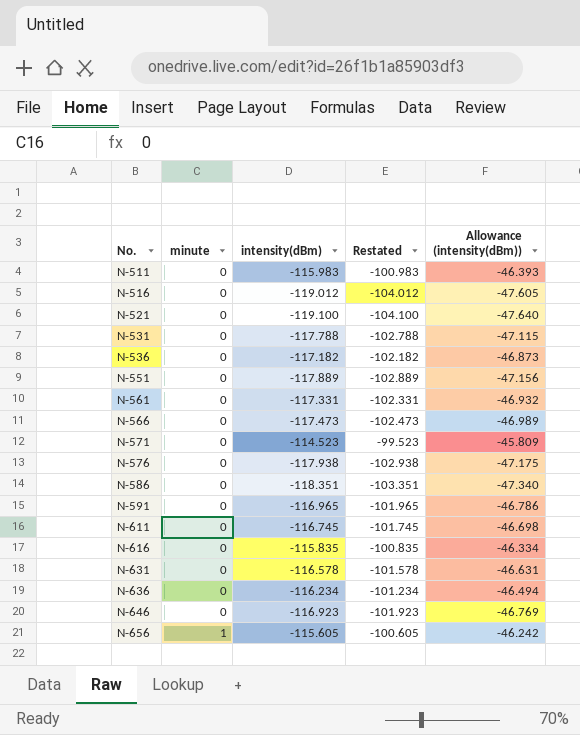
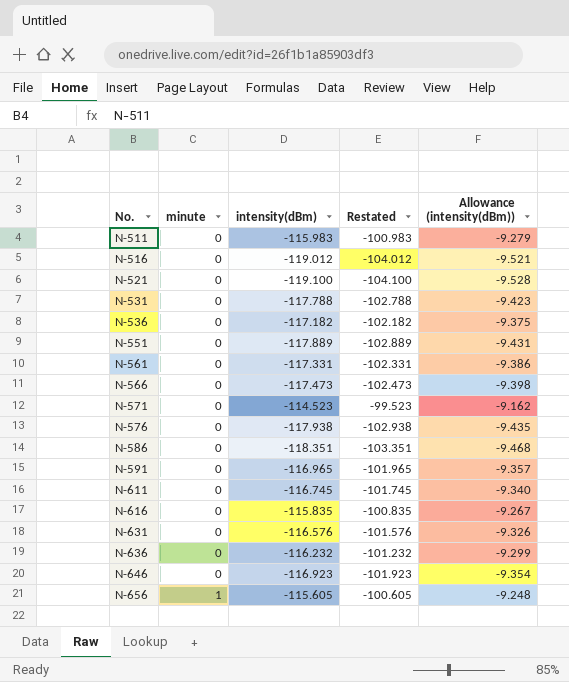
column Allowance (intensity(dBm)) | formula: [intensity(dBm)] * 0.4 -> [intensity(dBm)] * 0.08
N-631 | intensity(dBm): -116.578 -> -116.576
N-631 | Restated: -101.578 -> -101.576
N-636 | intensity(dBm): -116.234 -> -116.232
N-636 | Restated: -101.234 -> -101.232

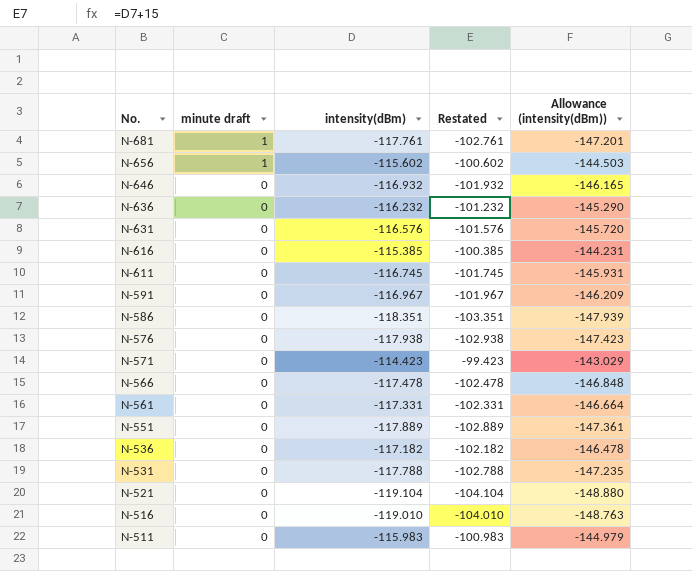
row order: No. ascending -> No. descending
column name: minute -> minute draft
column Allowance (intensity(dBm)) | formula: [intensity(dBm)] * 0.08 -> [intensity(dBm)] * 1.25
row N-681: none -> 1 | -117.761 | -102.761 | -147.201
N-656 | intensity(dBm): -115.605 -> -115.602
N-656 | Restated: -100.605 -> -100.602
N-646 | intensity(dBm): -116.923 -> -116.932
N-646 | Restated: -101.923 -> -101.932
N-616 | intensity(dBm): -115.835 -> -115.385
N-616 | Restated: -100.835 -> -100.385
N-591 | intensity(dBm): -116.965 -> -116.967
N-591 | Restated: -101.965 -> -101.967
N-571 | intensity(dBm): -114.523 -> -114.423
N-571 | Restated: -99.523 -> -99.423
N-566 | intensity(dBm): -117.473 -> -117.478
N-566 | Restated: -102.473 -> -102.478
N-521 | intensity(dBm): -119.100 -> -119.104
N-521 | Restated: -104.100 -> -104.104
N-516 | intensity(dBm): -119.012 -> -119.010
N-516 | Restated: -104.012 -> -104.010

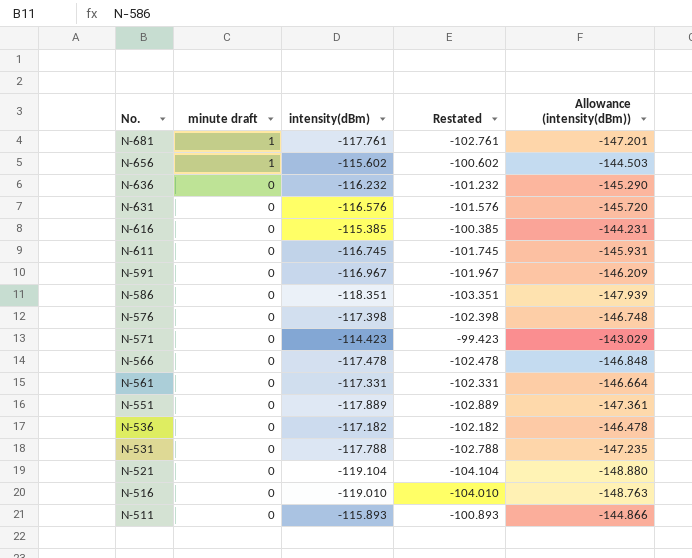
row N-646: 0 | -116.932 | -101.932 | -146.165 -> none
N-576 | intensity(dBm): -117.938 -> -117.398
N-576 | Restated: -102.938 -> -102.398
N-576 | Allowance (intensity(dBm)): -147.423 -> -146.748
N-511 | intensity(dBm): -115.983 -> -115.893
N-511 | Restated: -100.983 -> -100.893
N-511 | Allowance (intensity(dBm)): -144.979 -> -144.866

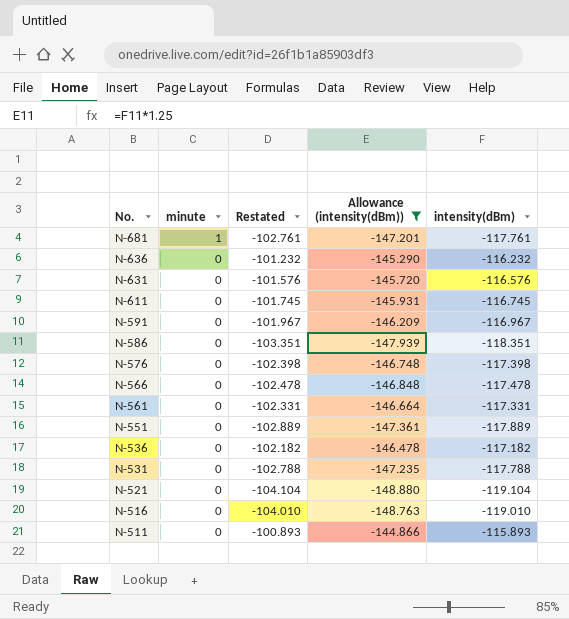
filter: none -> Allowance (intensity(dBm)) <= -144.866
column name: minute draft -> minute
column intensity(dBm) | position: 3 -> 5

